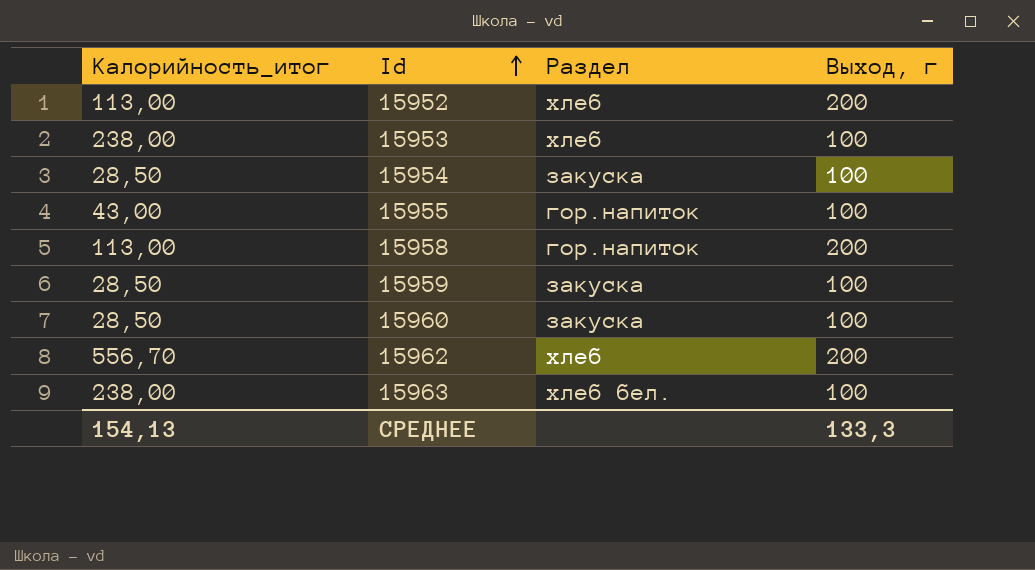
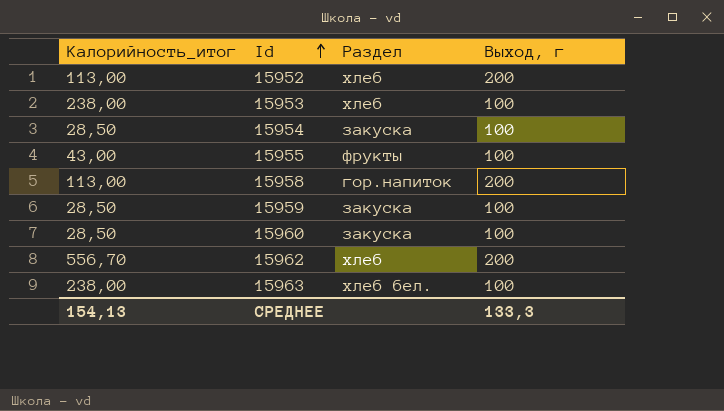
15955 | Раздел: гор.напиток -> фрукты

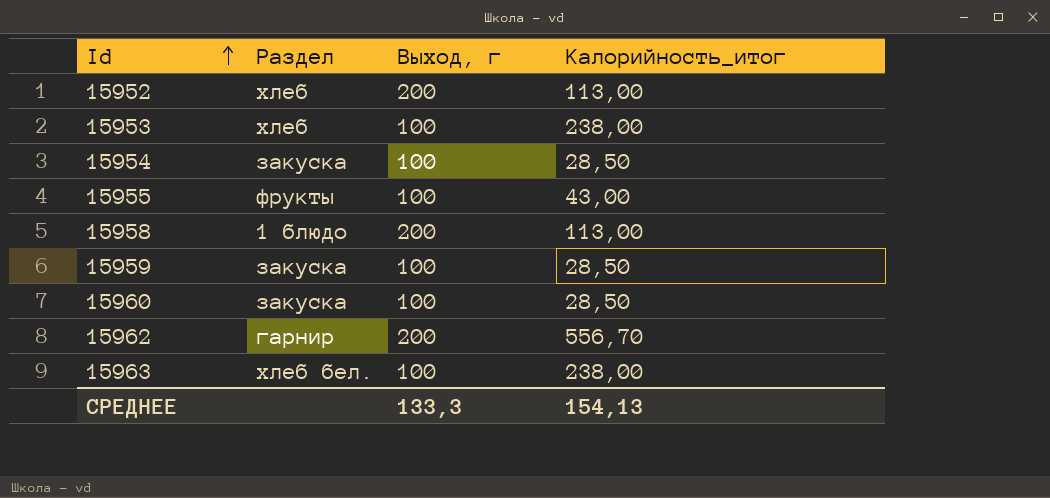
column Калорийность_итог | position: 1 -> 4
15958 | Раздел: гор.напиток -> 1 блюдо
15962 | Раздел: хлеб -> гарнир

